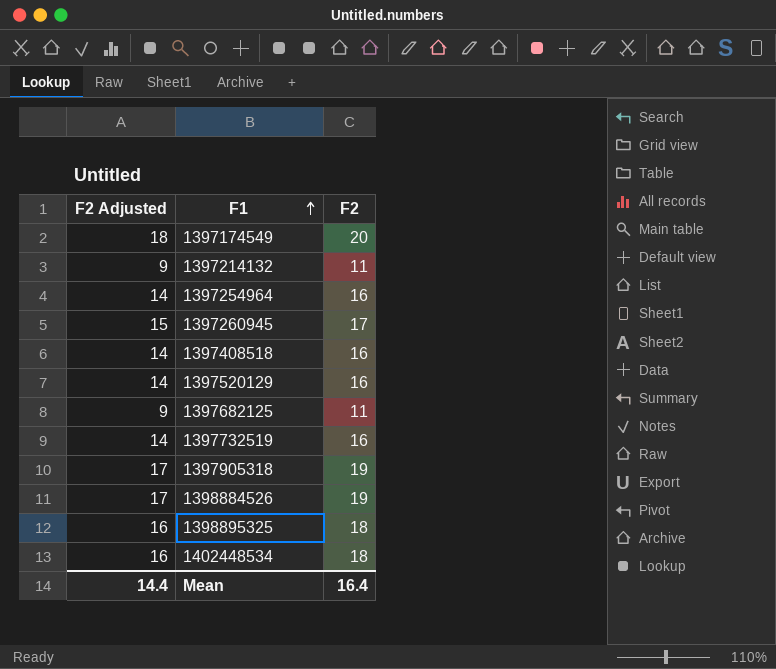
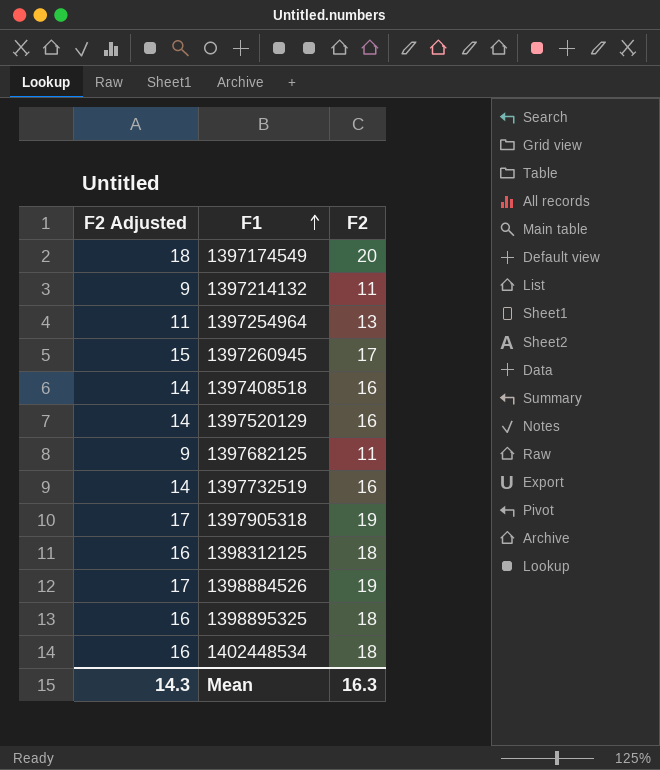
1397254964 | F2 Adjusted: 14 -> 11
1397254964 | F2: 16 -> 13
row 1398312125: none -> 16 | 18
Mean | F2 Adjusted: 14.4 -> 14.3
Mean | F2: 16.4 -> 16.3

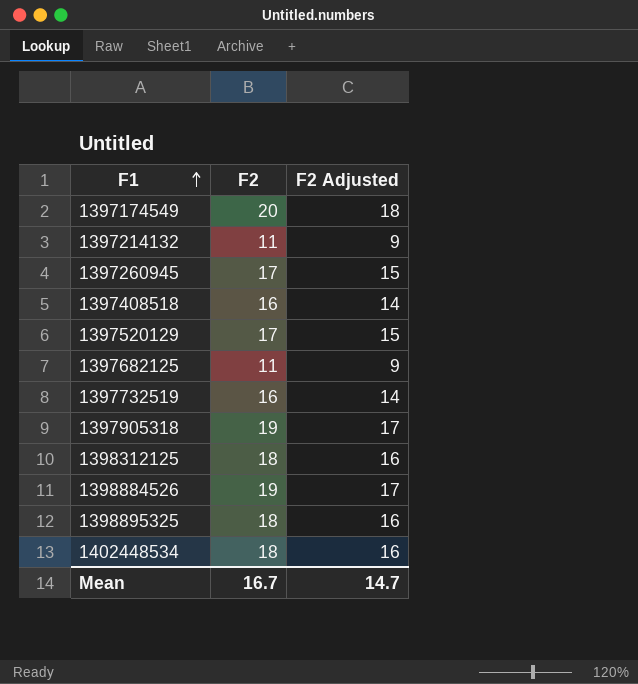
column F2 Adjusted | position: 1 -> 3
row 1397254964: 11 | 13 -> none
1397520129 | F2: 16 -> 17
1397520129 | F2 Adjusted: 14 -> 15
Mean | F2: 16.3 -> 16.7
Mean | F2 Adjusted: 14.3 -> 14.7

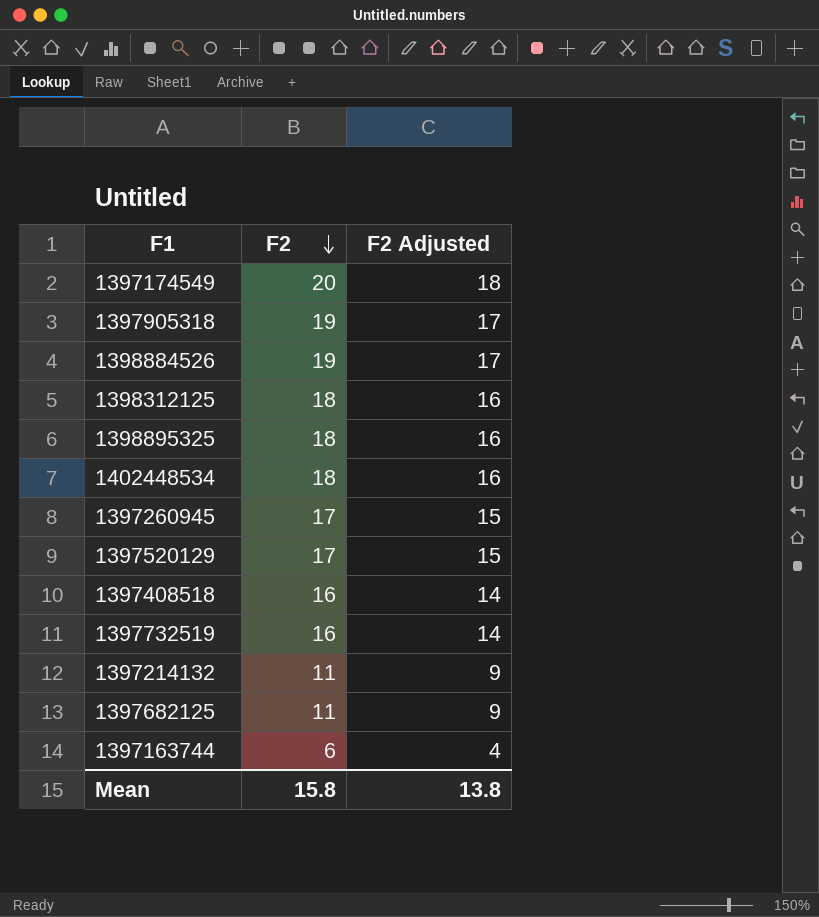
row order: F1 ascending -> F2 descending
row 1397163744: none -> 6 | 4
Mean | F2: 16.7 -> 15.8
Mean | F2 Adjusted: 14.7 -> 13.8

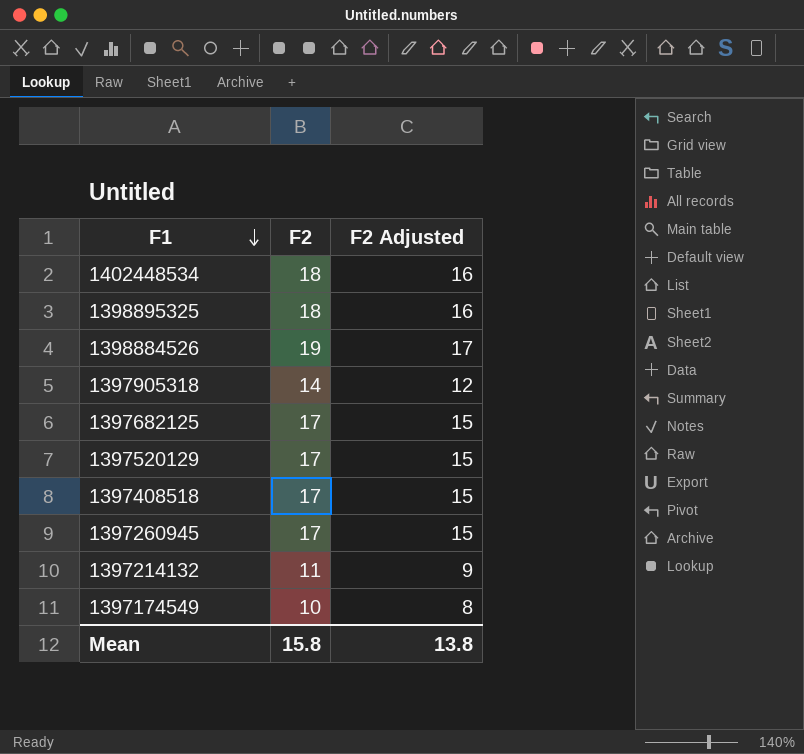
row order: F2 descending -> F1 descending
row 1398312125: 18 | 16 -> none
row 1397732519: 16 | 14 -> none
row 1397163744: 6 | 4 -> none
1397905318 | F2: 19 -> 14
1397905318 | F2 Adjusted: 17 -> 12
1397682125 | F2: 11 -> 17
1397682125 | F2 Adjusted: 9 -> 15
1397408518 | F2: 16 -> 17
1397408518 | F2 Adjusted: 14 -> 15
1397174549 | F2: 20 -> 10
1397174549 | F2 Adjusted: 18 -> 8

